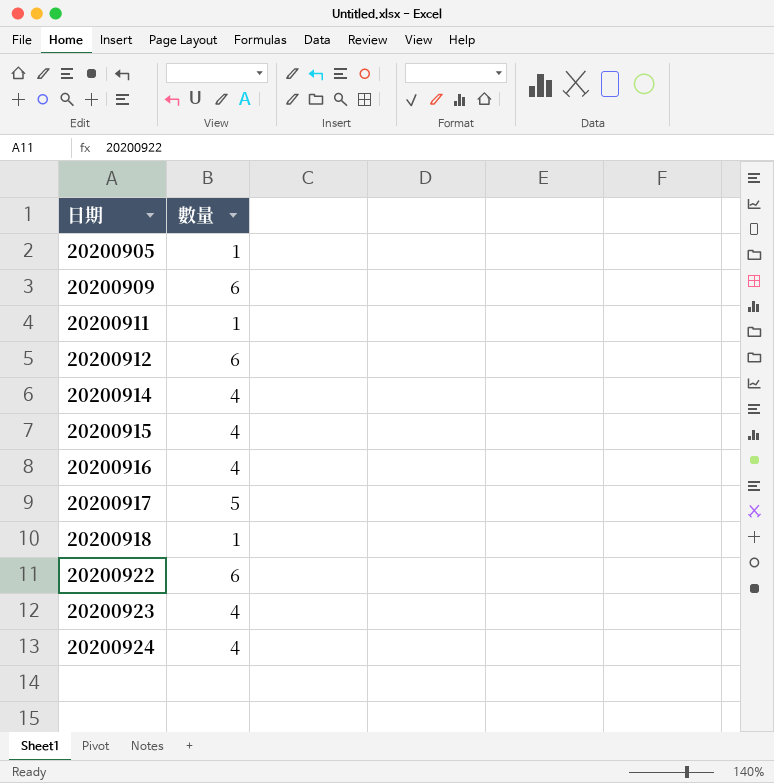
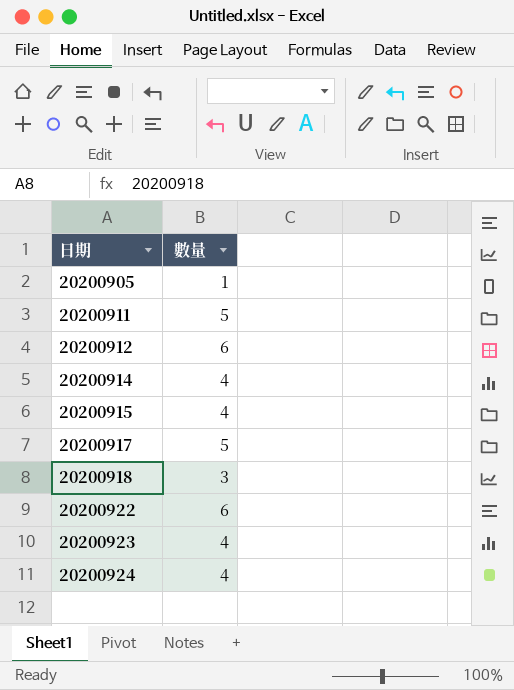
row 20200909: 6 -> none
row 20200916: 4 -> none
20200911 | 數量: 1 -> 5
20200918 | 數量: 1 -> 3

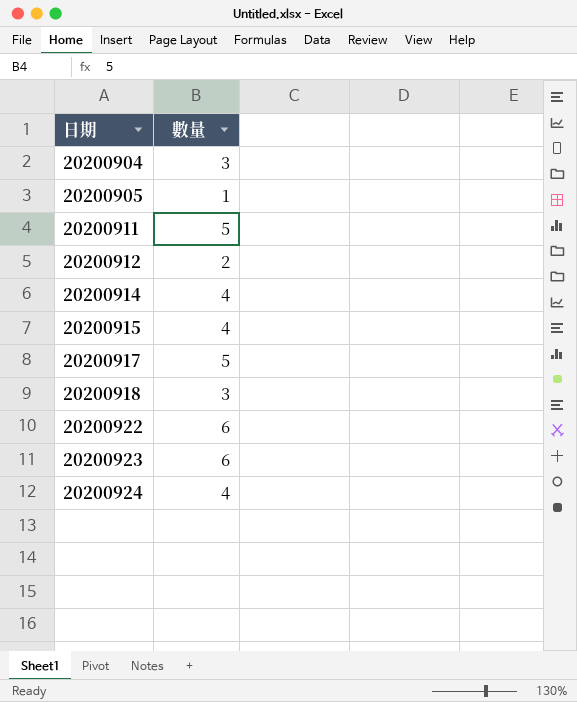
row 20200904: none -> 3
20200912 | 數量: 6 -> 2
20200923 | 數量: 4 -> 6

